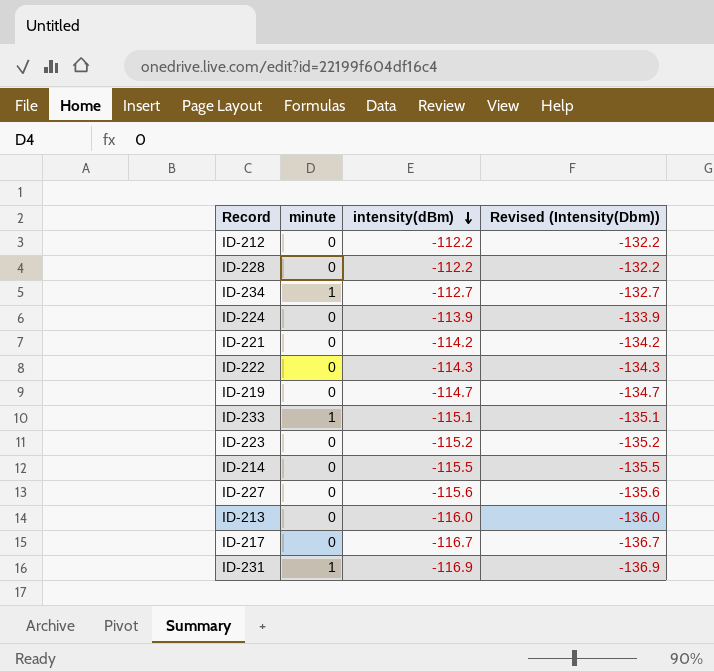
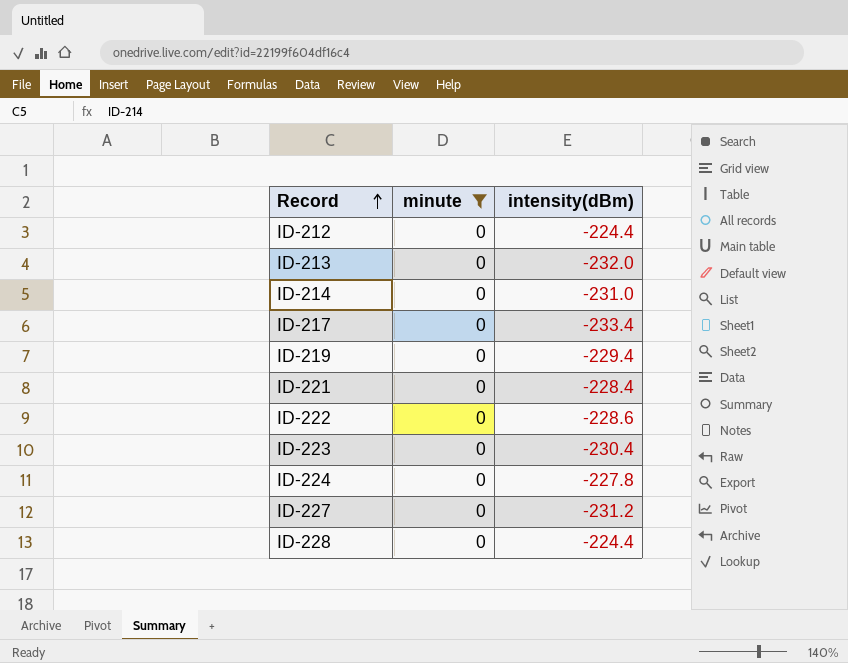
filter: none -> minute = 0
row order: intensity(dBm) descending -> Record ascending
column Revised (Intensity(Dbm)) | formula: [intensity(dBm)] - 20 -> none
ID-212 | intensity(dBm): -112.2 -> -224.4
ID-213 | intensity(dBm): -116.0 -> -232.0
ID-214 | intensity(dBm): -115.5 -> -231.0
ID-217 | intensity(dBm): -116.7 -> -233.4
ID-219 | intensity(dBm): -114.7 -> -229.4
ID-221 | intensity(dBm): -114.2 -> -228.4
ID-222 | intensity(dBm): -114.3 -> -228.6
ID-223 | intensity(dBm): -115.2 -> -230.4
ID-224 | intensity(dBm): -113.9 -> -227.8
ID-227 | intensity(dBm): -115.6 -> -231.2
ID-228 | intensity(dBm): -112.2 -> -224.4

